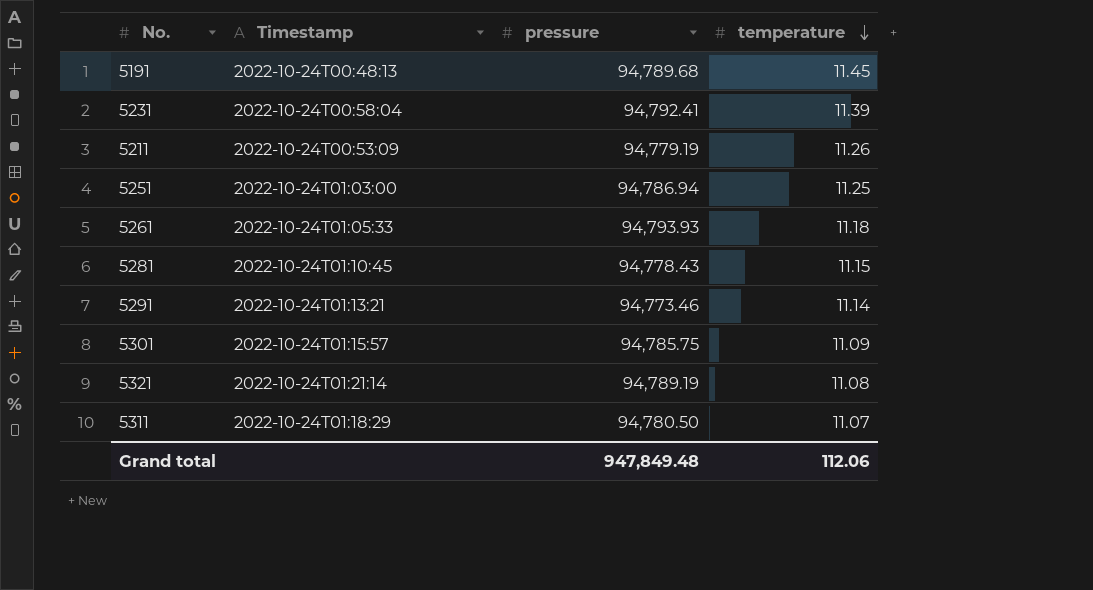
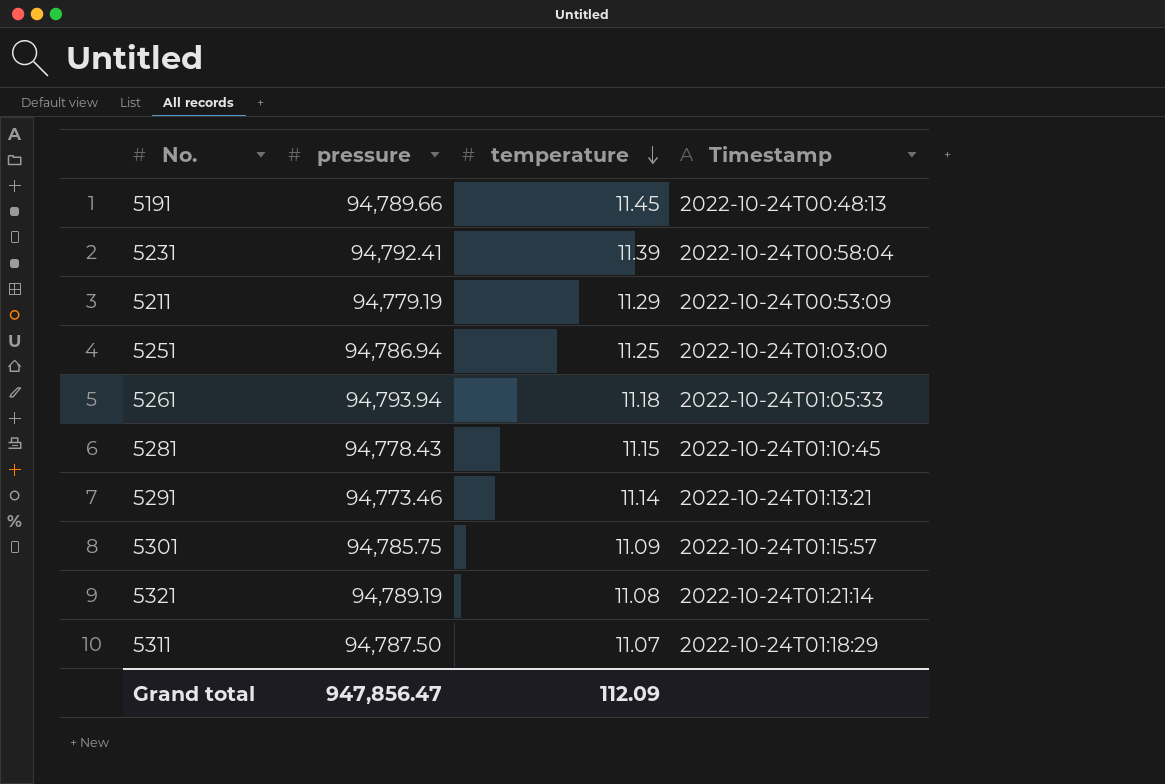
column Timestamp | position: 2 -> 4
5191 | pressure: 94,789.68 -> 94,789.66
5211 | temperature: 11.26 -> 11.29
5261 | pressure: 94,793.93 -> 94,793.94
5311 | pressure: 94,780.50 -> 94,787.50
Grand total | pressure: 947,849.48 -> 947,856.47
Grand total | temperature: 112.06 -> 112.09

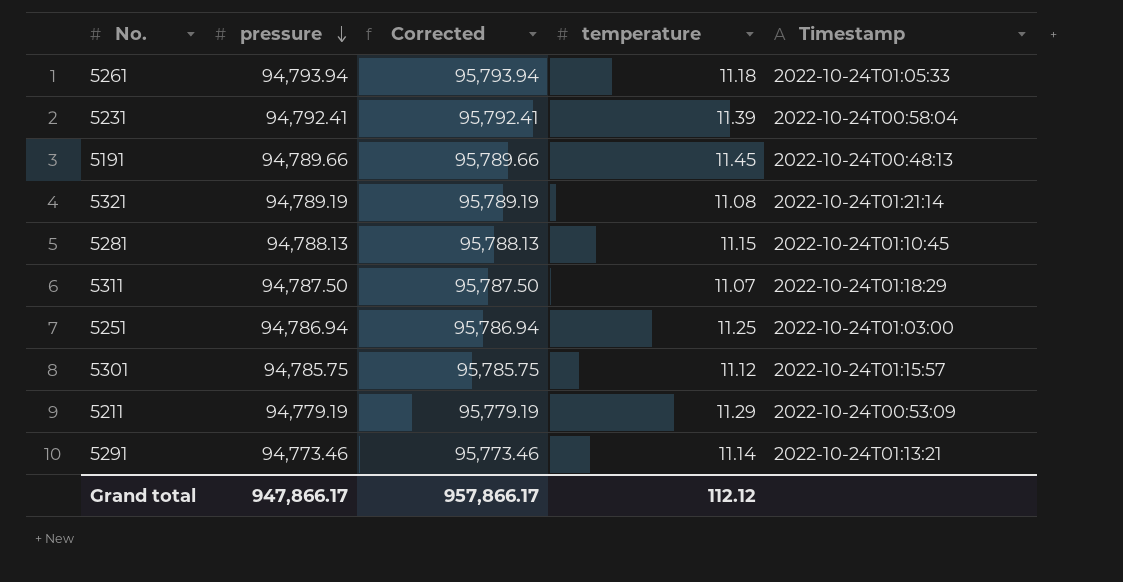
row order: temperature descending -> pressure descending
column Corrected | formula: none -> [pressure] + 1000
5281 | pressure: 94,778.43 -> 94,788.13
5301 | temperature: 11.09 -> 11.12
Grand total | pressure: 947,856.47 -> 947,866.17
Grand total | temperature: 112.09 -> 112.12

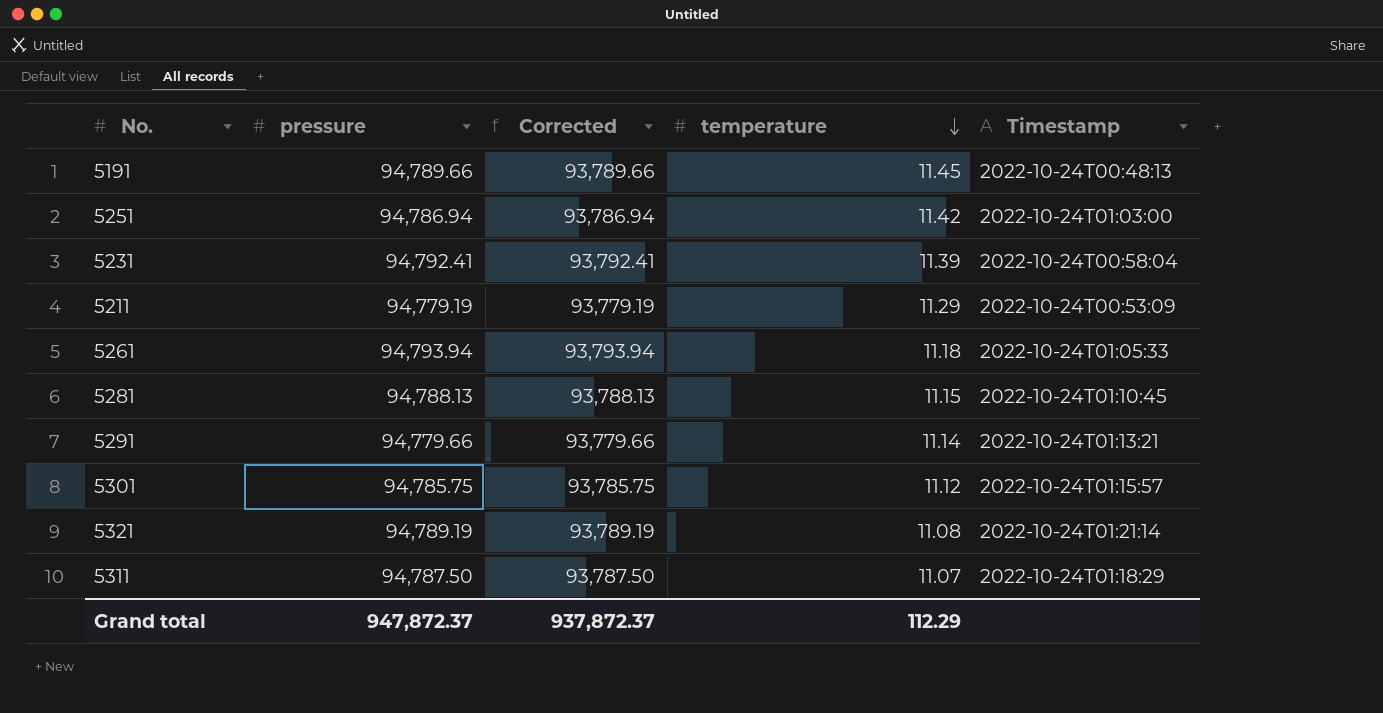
row order: pressure descending -> temperature descending
column Corrected | formula: [pressure] + 1000 -> [pressure] - 1000
5251 | temperature: 11.25 -> 11.42
5291 | pressure: 94,773.46 -> 94,779.66
Grand total | pressure: 947,866.17 -> 947,872.37
Grand total | Corrected: 957,866.17 -> 937,872.37
Grand total | temperature: 112.12 -> 112.29

